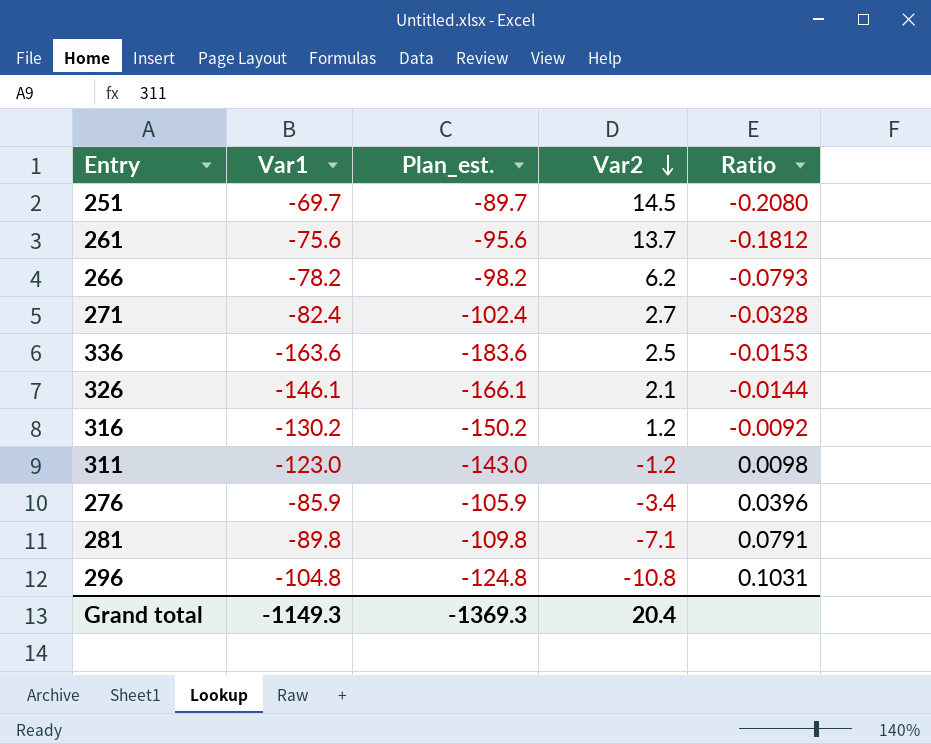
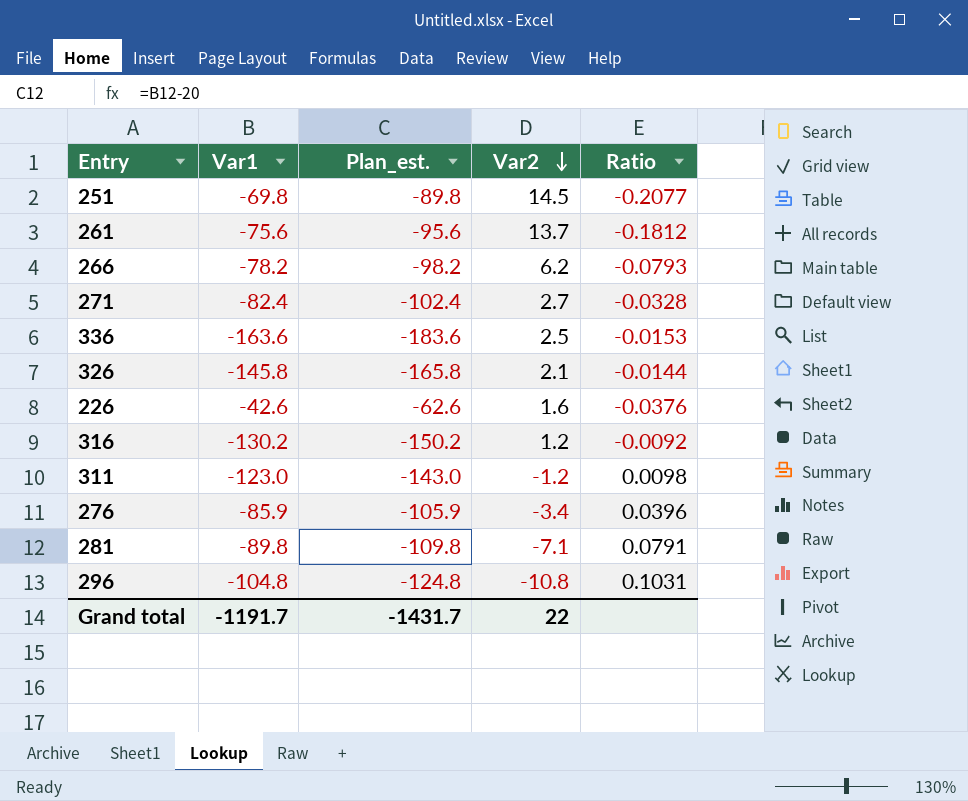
251 | Var1: -69.7 -> -69.8
251 | Plan_est.: -89.7 -> -89.8
251 | Ratio: -0.2080 -> -0.2077
326 | Var1: -146.1 -> -145.8
326 | Plan_est.: -166.1 -> -165.8
row 226: none -> -42.6 | -62.6 | 1.6 | -0.0376
Grand total | Var1: -1149.3 -> -1191.7
Grand total | Plan_est.: -1369.3 -> -1431.7
Grand total | Var2: 20.4 -> 22

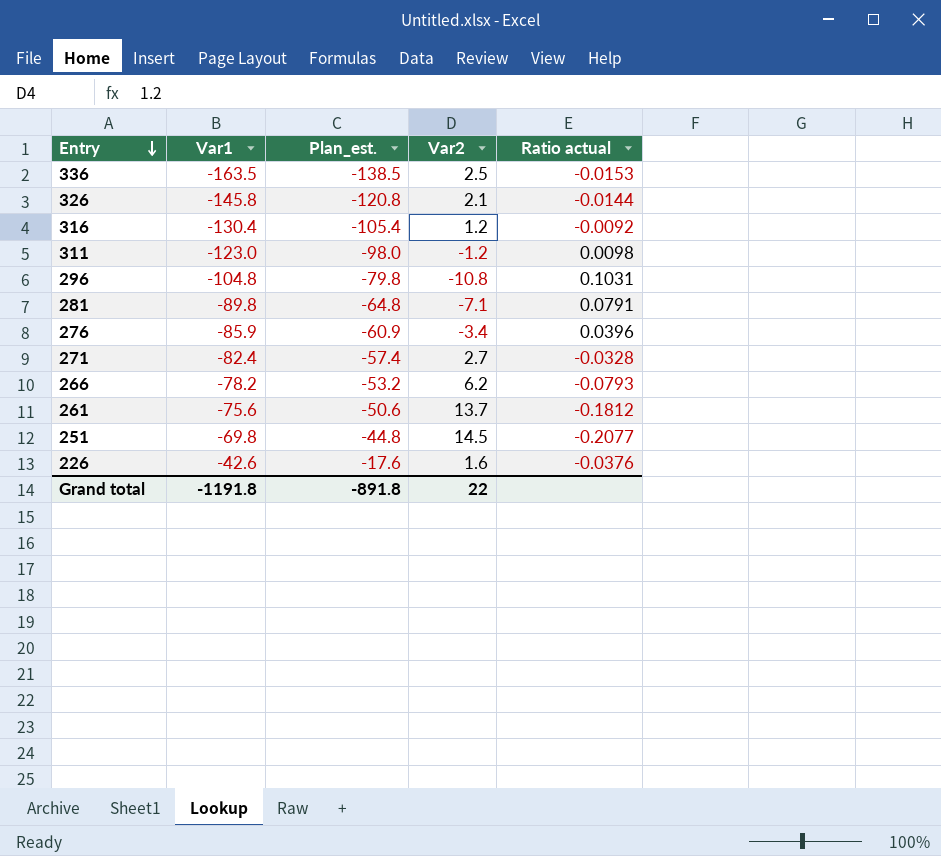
row order: Var2 descending -> Entry descending
column Plan_est. | formula: [Var1] - 20 -> [Var1] + 25
column name: Ratio -> Ratio actual
336 | Var1: -163.6 -> -163.5
316 | Var1: -130.2 -> -130.4
Grand total | Var1: -1191.7 -> -1191.8
Grand total | Plan_est.: -1431.7 -> -891.8

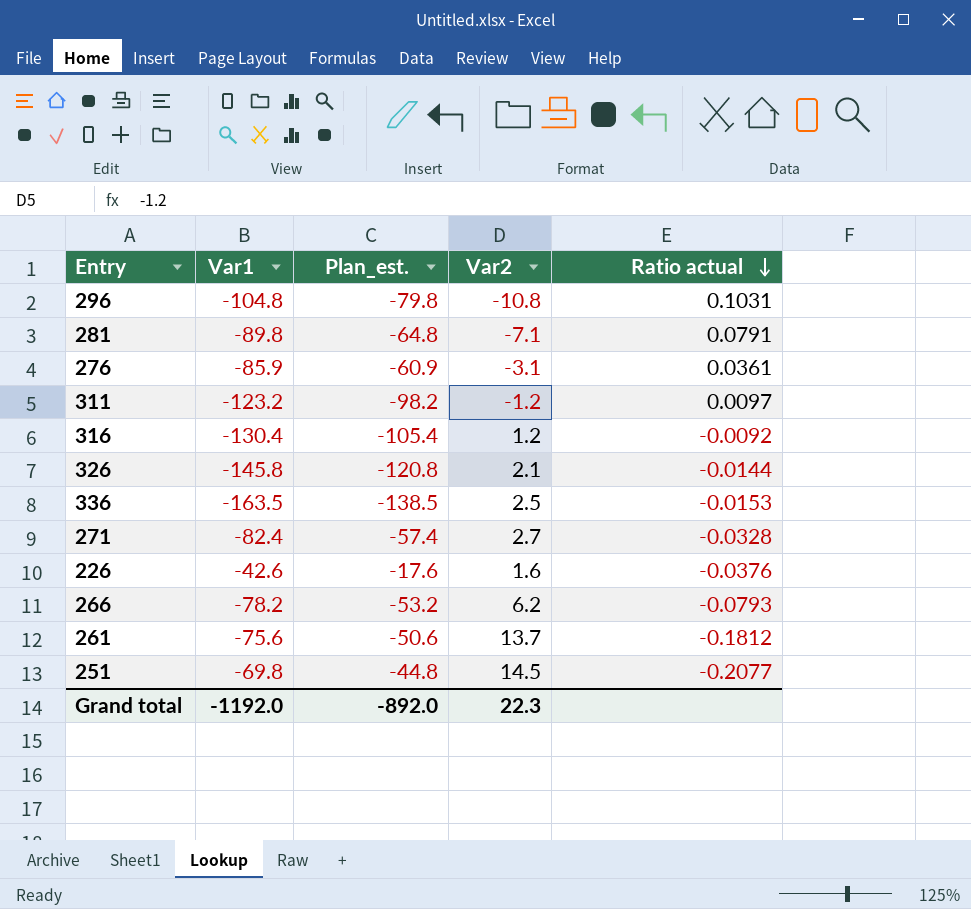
row order: Entry descending -> Ratio actual descending
276 | Var2: -3.4 -> -3.1
276 | Ratio actual: 0.0396 -> 0.0361
311 | Var1: -123.0 -> -123.2
311 | Plan_est.: -98.0 -> -98.2
311 | Ratio actual: 0.0098 -> 0.0097
Grand total | Var1: -1191.8 -> -1192.0
Grand total | Plan_est.: -891.8 -> -892.0
Grand total | Var2: 22 -> 22.3

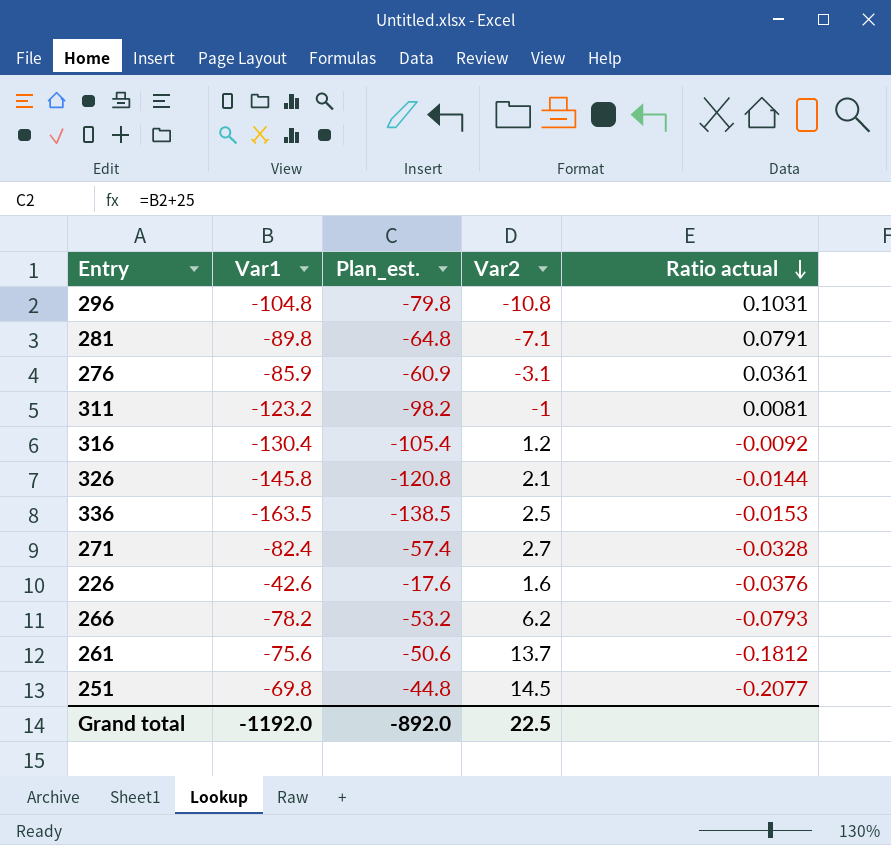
311 | Var2: -1.2 -> -1
311 | Ratio actual: 0.0097 -> 0.0081
Grand total | Var2: 22.3 -> 22.5

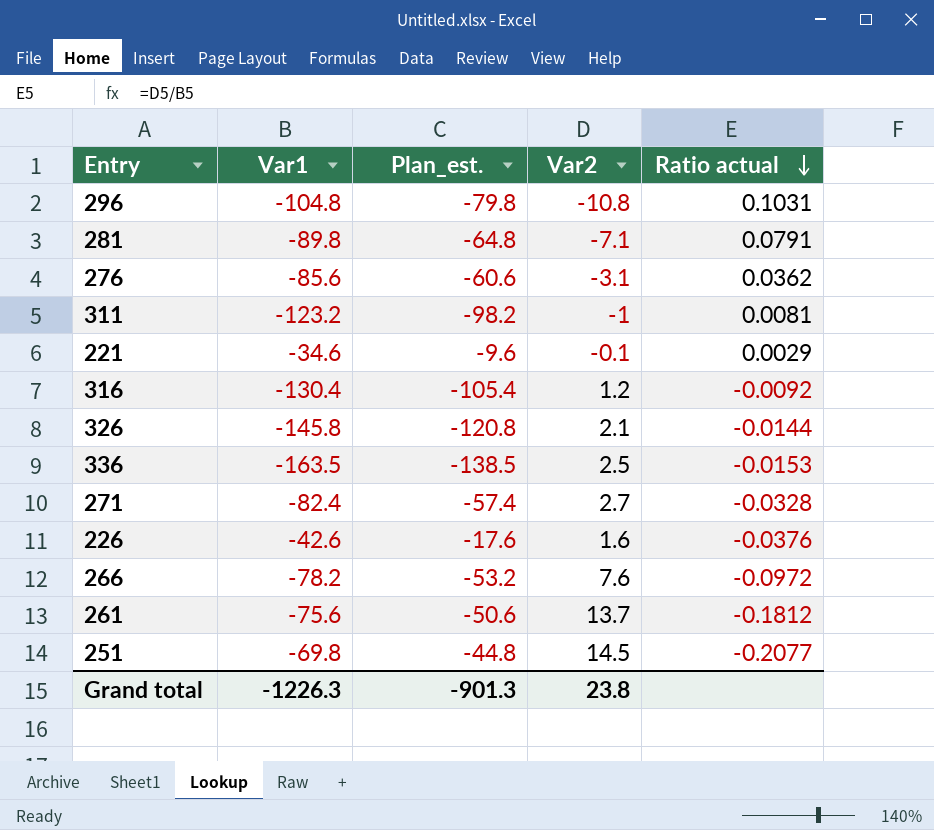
276 | Var1: -85.9 -> -85.6
276 | Plan_est.: -60.9 -> -60.6
276 | Ratio actual: 0.0361 -> 0.0362
row 221: none -> -34.6 | -9.6 | -0.1 | 0.0029
266 | Var2: 6.2 -> 7.6
266 | Ratio actual: -0.0793 -> -0.0972
Grand total | Var1: -1192.0 -> -1226.3
Grand total | Plan_est.: -892.0 -> -901.3
Grand total | Var2: 22.5 -> 23.8

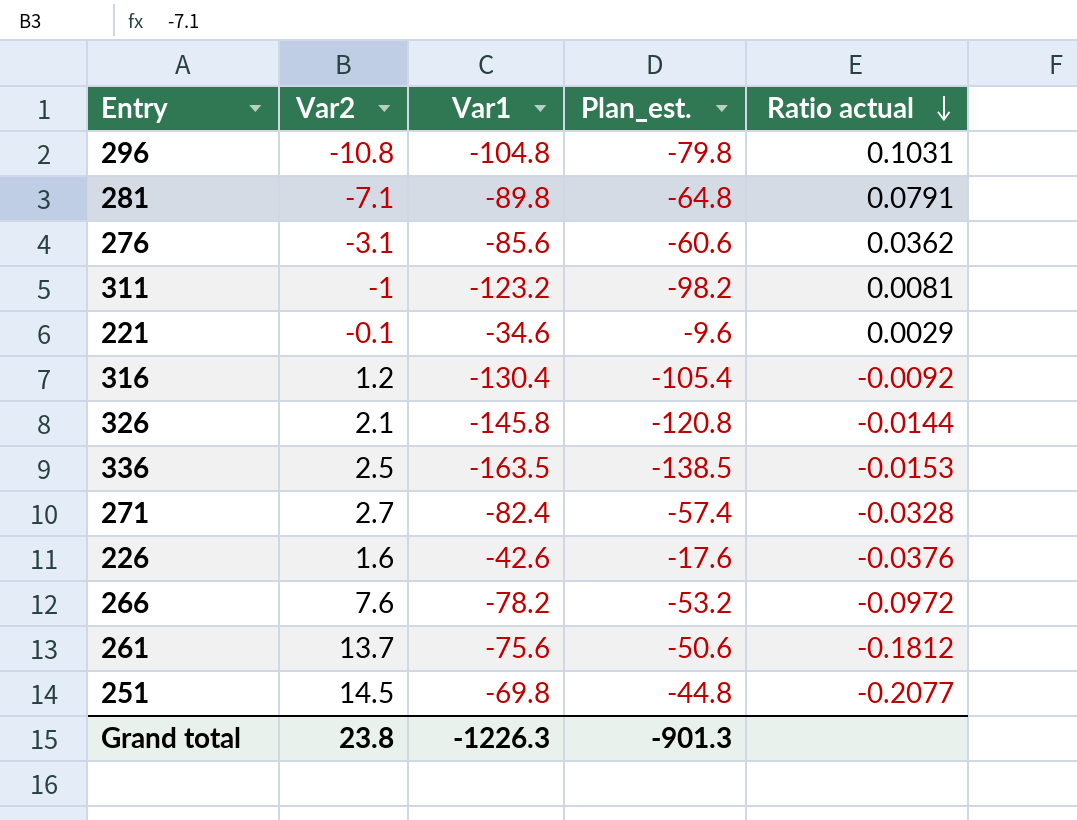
column Var2 | position: 4 -> 2

